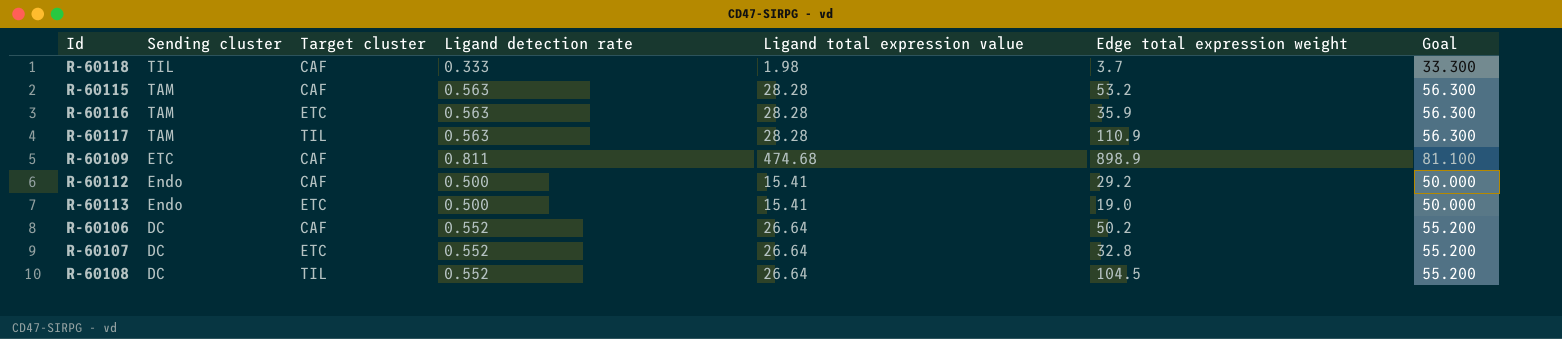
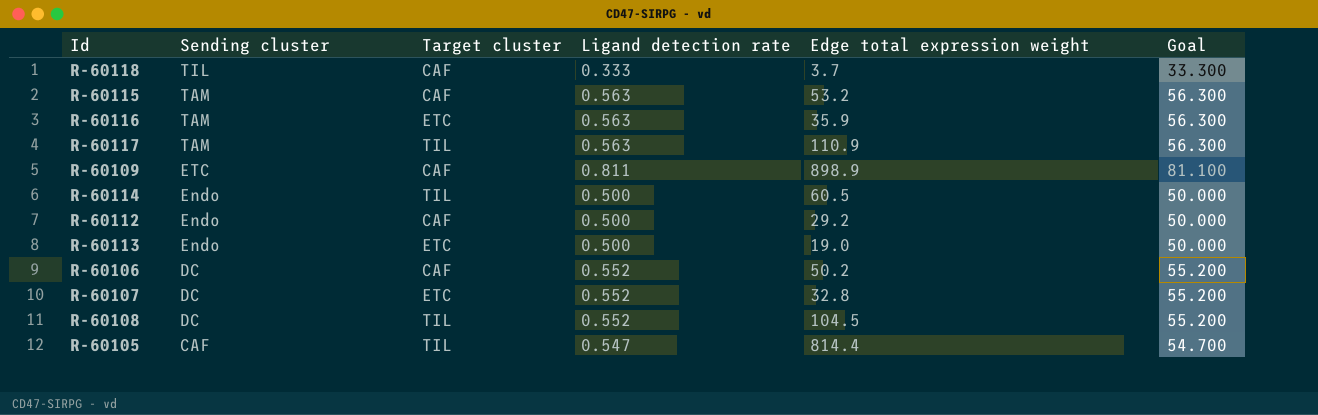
column Ligand total expression value | position: 5 -> none
row R-60114: none -> Endo | TIL | 0.500 | 60.5 | 50.000
row R-60105: none -> CAF | TIL | 0.547 | 814.4 | 54.700

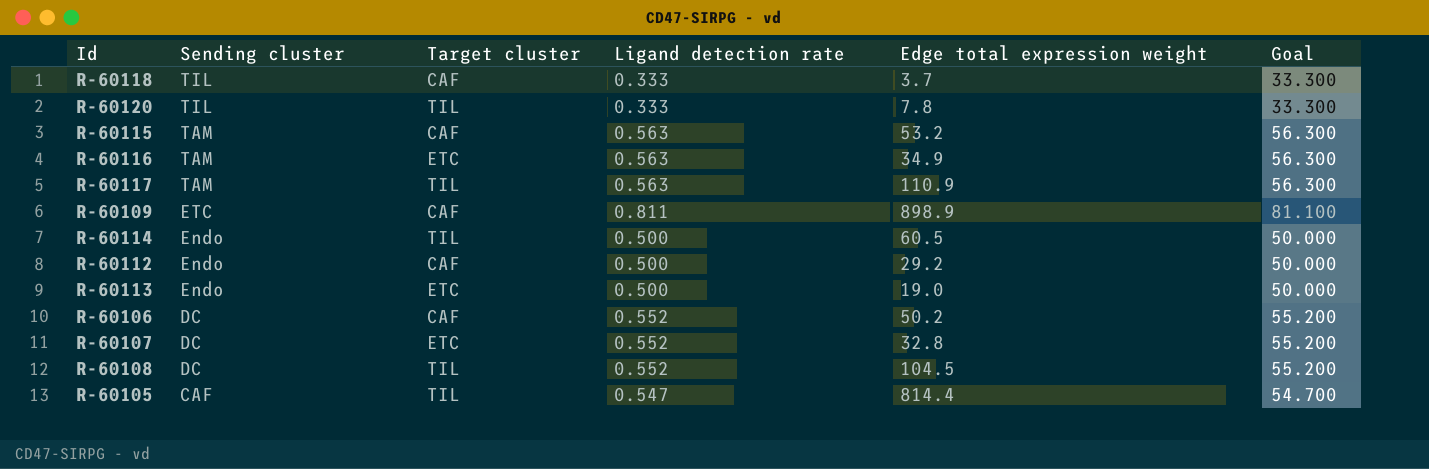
row R-60120: none -> TIL | TIL | 0.333 | 7.8 | 33.300
R-60116 | Edge total expression weight: 35.9 -> 34.9

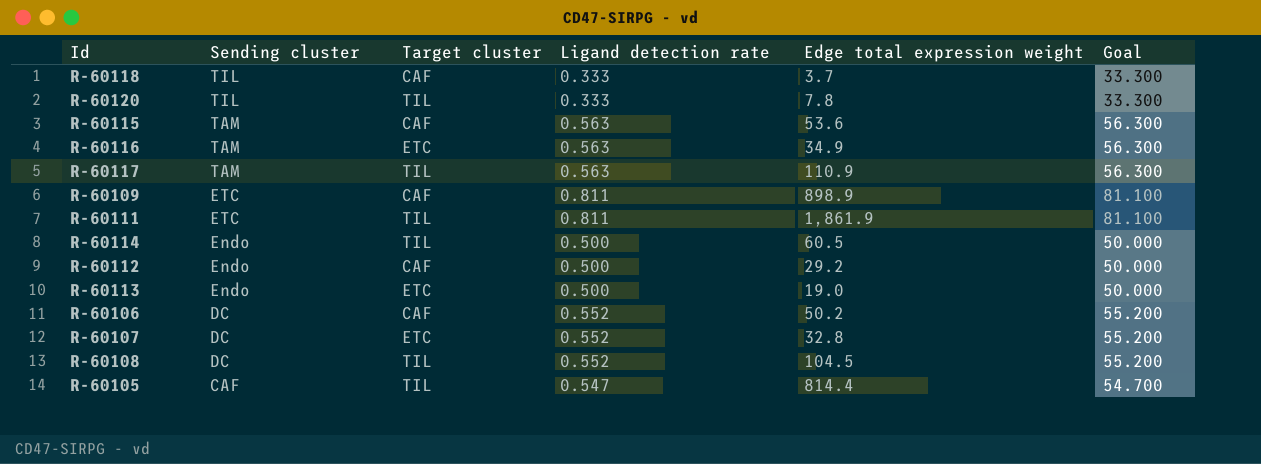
R-60115 | Edge total expression weight: 53.2 -> 53.6
row R-60111: none -> ETC | TIL | 0.811 | 1,861.9 | 81.100

